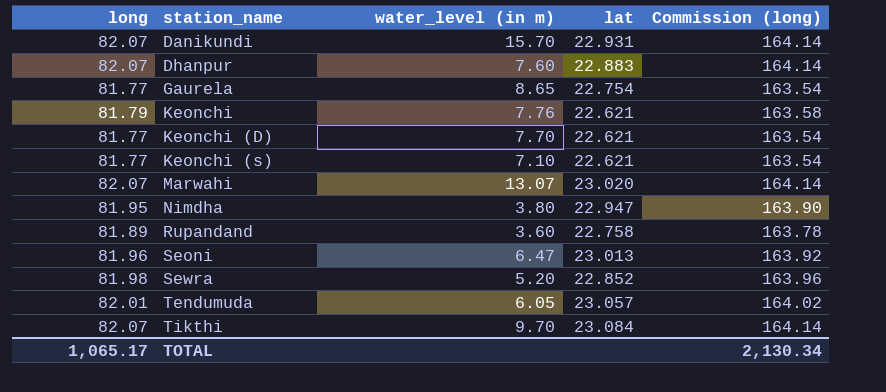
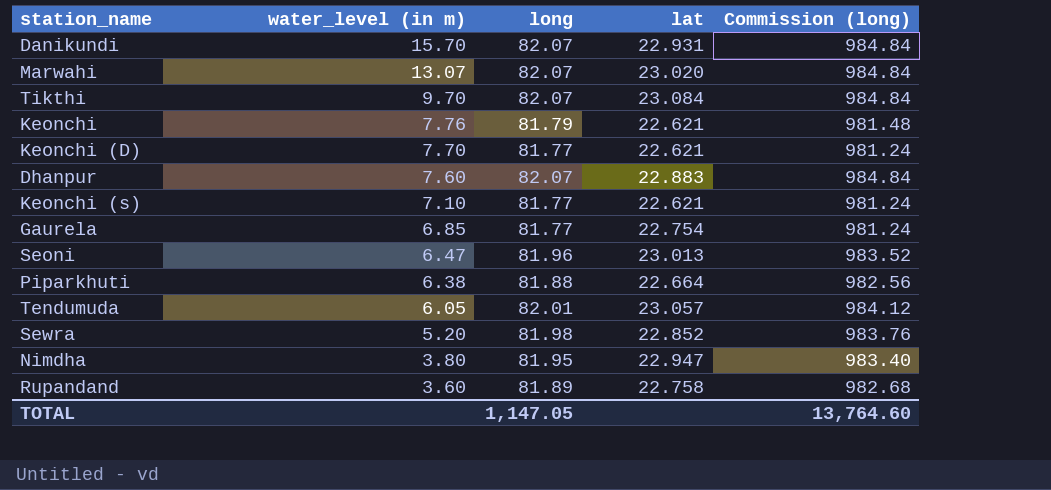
row order: station_name ascending -> water_level (in m) descending
column long | position: 1 -> 3
column Commission (long) | formula: [long] * 2 -> [long] * 12
Gaurela | water_level (in m): 8.65 -> 6.85
row Piparkhuti: none -> 6.38 | 81.88 | 22.664 | 982.56
TOTAL | long: 1,065.17 -> 1,147.05
TOTAL | Commission (long): 2,130.34 -> 13,764.60

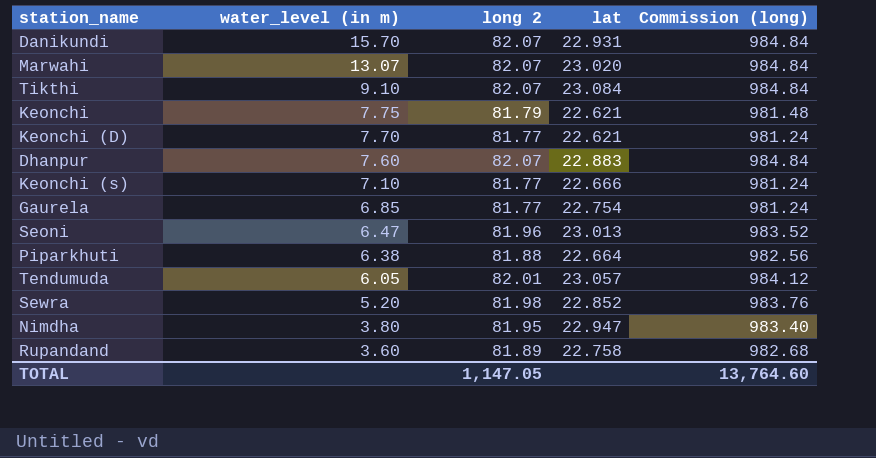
column name: long -> long 2
Tikthi | water_level (in m): 9.70 -> 9.10
Keonchi | water_level (in m): 7.76 -> 7.75
Keonchi (s) | lat: 22.621 -> 22.666

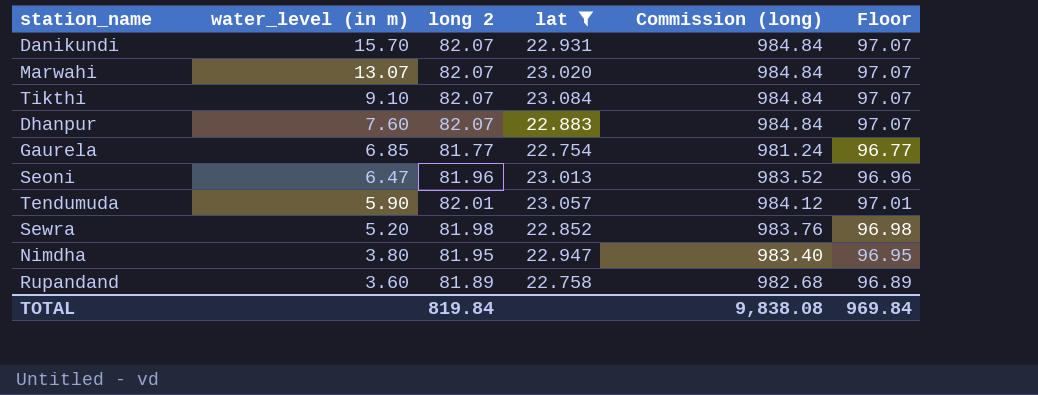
filter: none -> lat >= 22.754
column Floor | formula: none -> [long 2] + 15
Tendumuda | water_level (in m): 6.05 -> 5.90
TOTAL | long 2: 1,147.05 -> 819.84
TOTAL | Commission (long): 13,764.60 -> 9,838.08

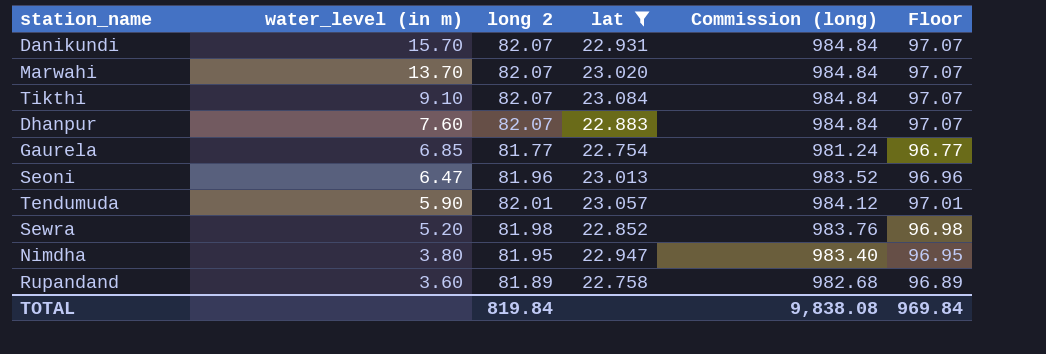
Marwahi | water_level (in m): 13.07 -> 13.70

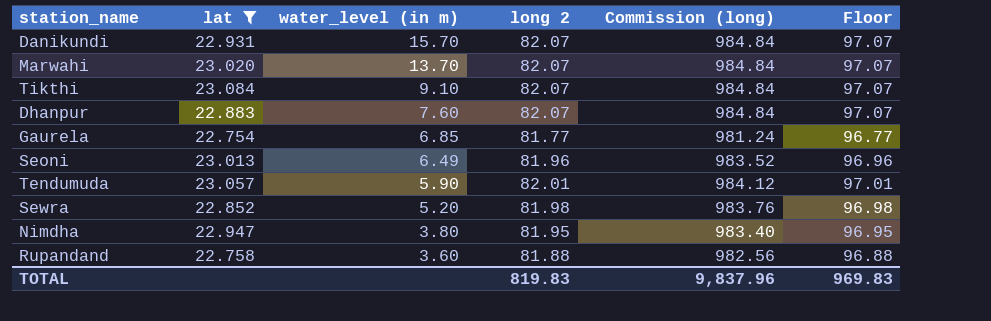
column lat | position: 4 -> 2
Seoni | water_level (in m): 6.47 -> 6.49
Rupandand | long 2: 81.89 -> 81.88
Rupandand | Commission (long): 982.68 -> 982.56
Rupandand | Floor: 96.89 -> 96.88
TOTAL | long 2: 819.84 -> 819.83
TOTAL | Commission (long): 9,838.08 -> 9,837.96
TOTAL | Floor: 969.84 -> 969.83

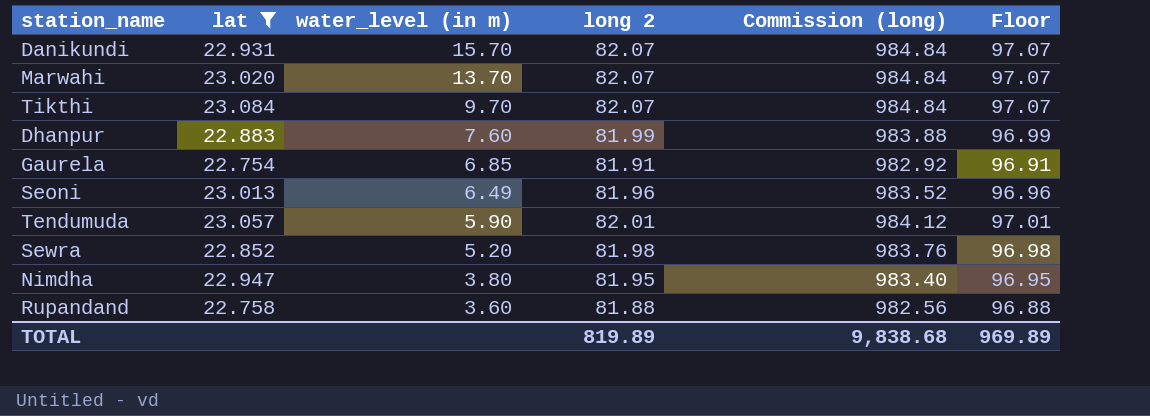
Tikthi | water_level (in m): 9.10 -> 9.70
Dhanpur | long 2: 82.07 -> 81.99
Dhanpur | Commission (long): 984.84 -> 983.88
Dhanpur | Floor: 97.07 -> 96.99
Gaurela | long 2: 81.77 -> 81.91
Gaurela | Commission (long): 981.24 -> 982.92
Gaurela | Floor: 96.77 -> 96.91
TOTAL | long 2: 819.83 -> 819.89
TOTAL | Commission (long): 9,837.96 -> 9,838.68
TOTAL | Floor: 969.83 -> 969.89

